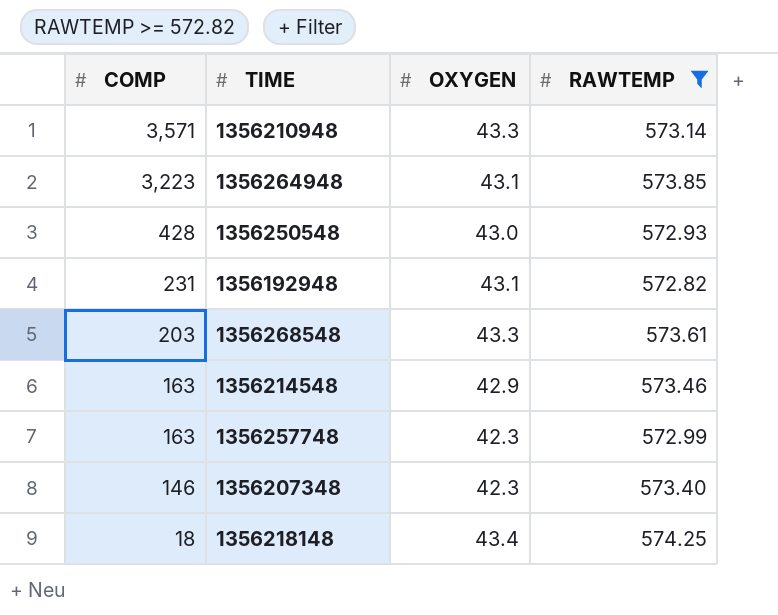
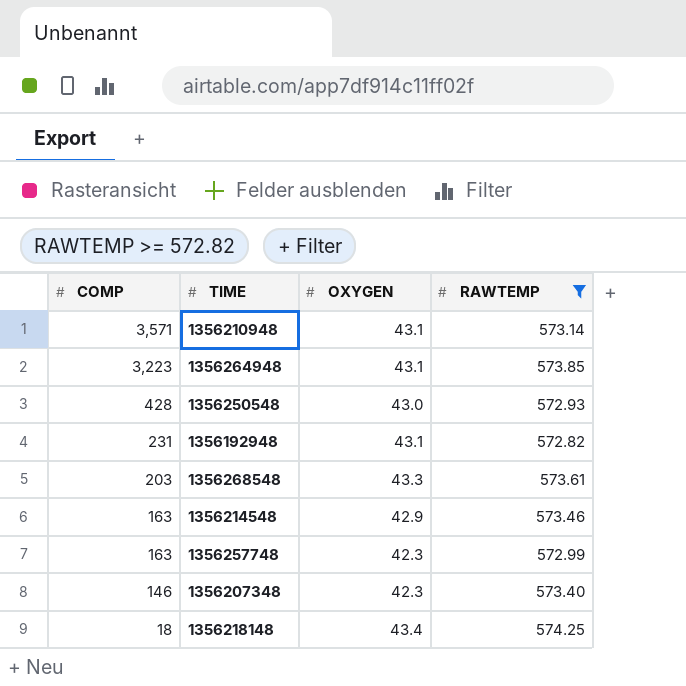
1356210948 | OXYGEN: 43.3 -> 43.1

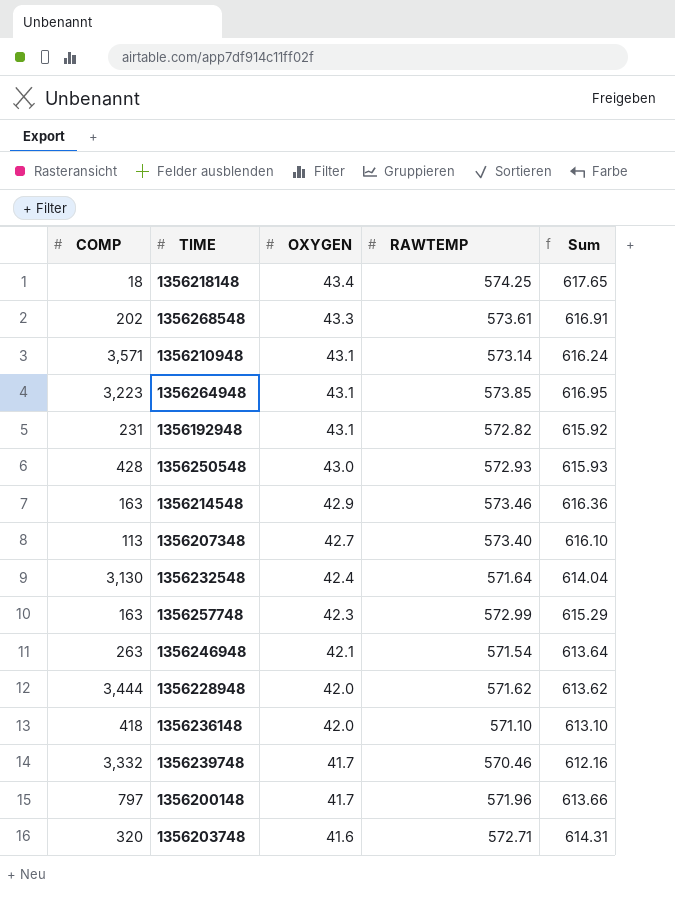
filter: RAWTEMP >= 572.82 -> none
row order: COMP descending -> OXYGEN descending
column Sum | formula: none -> [OXYGEN] + [RAWTEMP]
1356268548 | COMP: 203 -> 202
1356207348 | COMP: 146 -> 113
1356207348 | OXYGEN: 42.3 -> 42.7

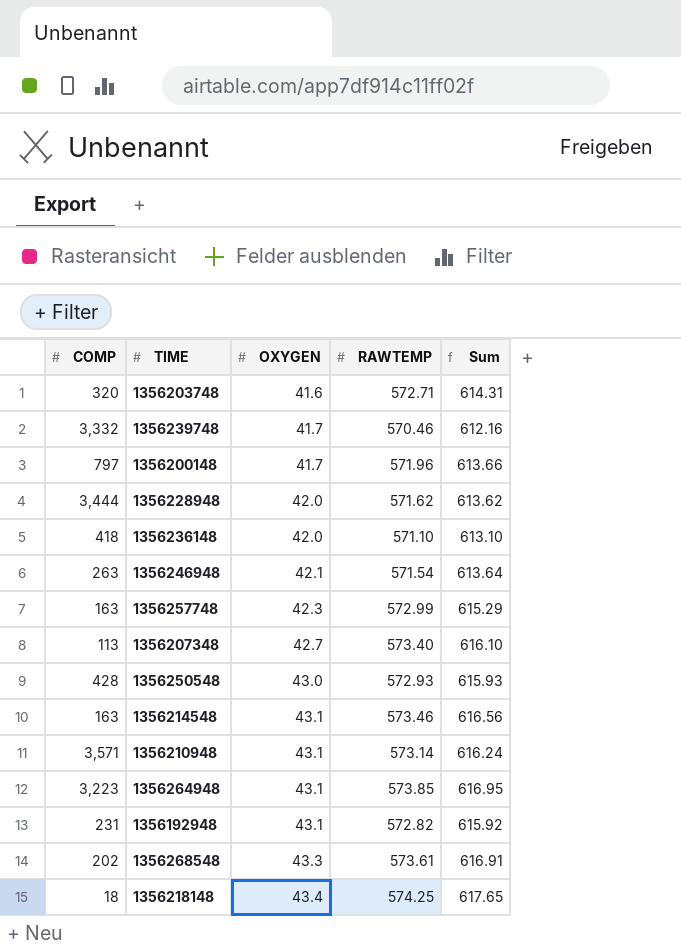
row order: OXYGEN descending -> OXYGEN ascending
row 1356232548: 3,130 | 42.4 | 571.64 | 614.04 -> none
1356214548 | OXYGEN: 42.9 -> 43.1
1356214548 | Sum: 616.36 -> 616.56

